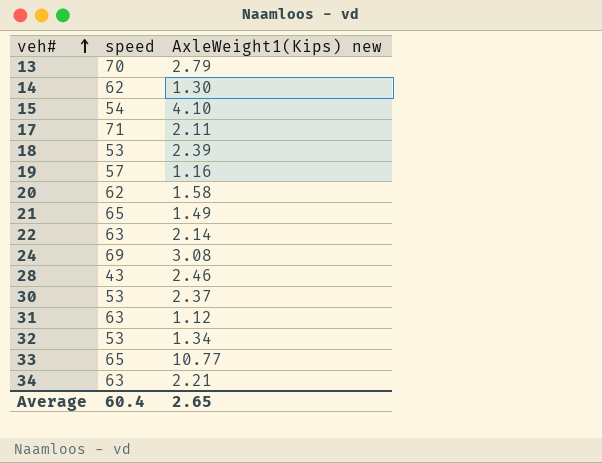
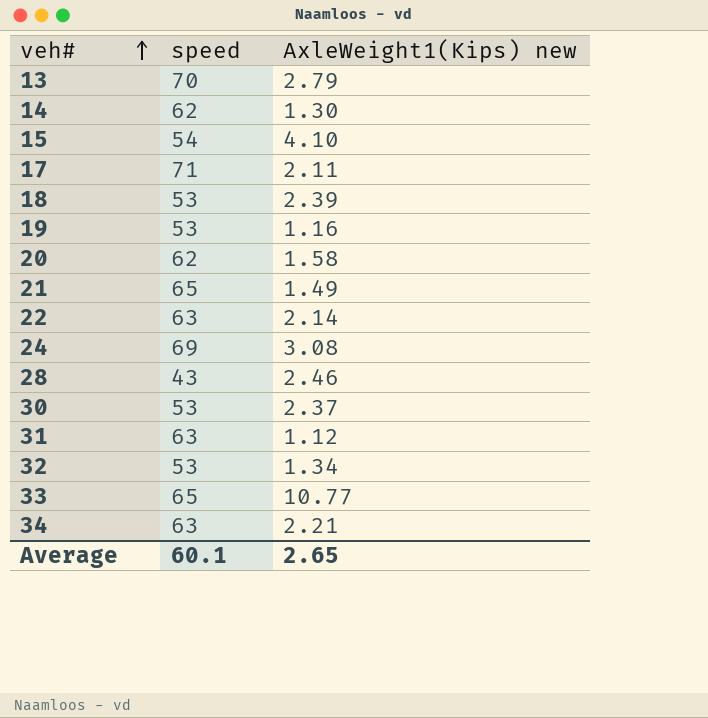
19 | speed: 57 -> 53
Average | speed: 60.4 -> 60.1

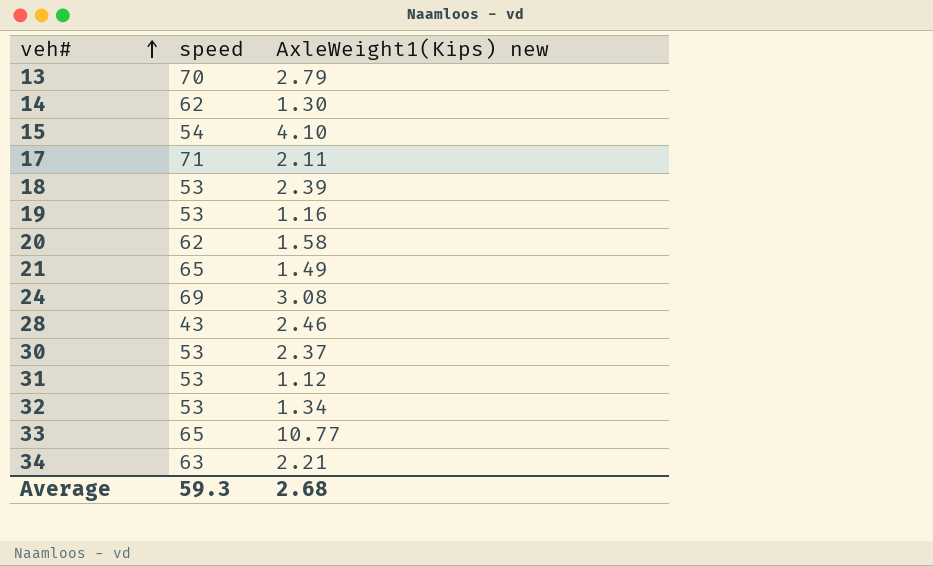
row 22: 63 | 2.14 -> none
31 | speed: 63 -> 53
Average | speed: 60.1 -> 59.3
Average | AxleWeight1(Kips) new: 2.65 -> 2.68

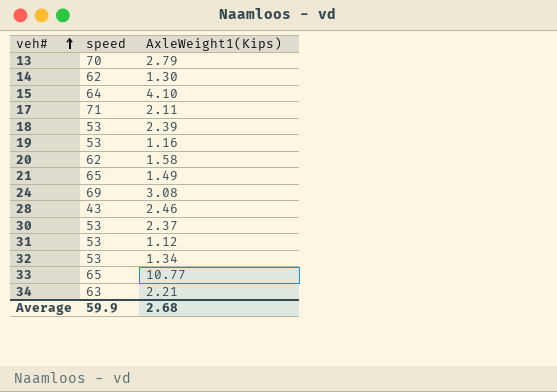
column name: AxleWeight1(Kips) new -> AxleWeight1(Kips)
15 | speed: 54 -> 64
Average | speed: 59.3 -> 59.9

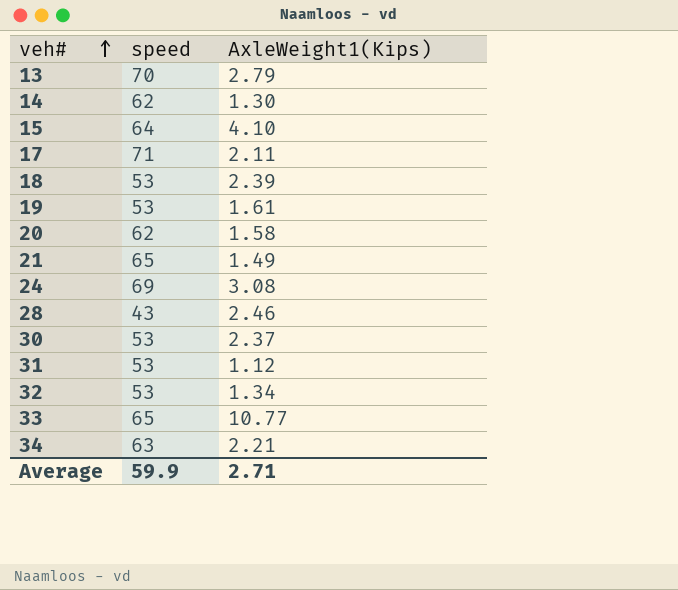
19 | AxleWeight1(Kips): 1.16 -> 1.61
Average | AxleWeight1(Kips): 2.68 -> 2.71

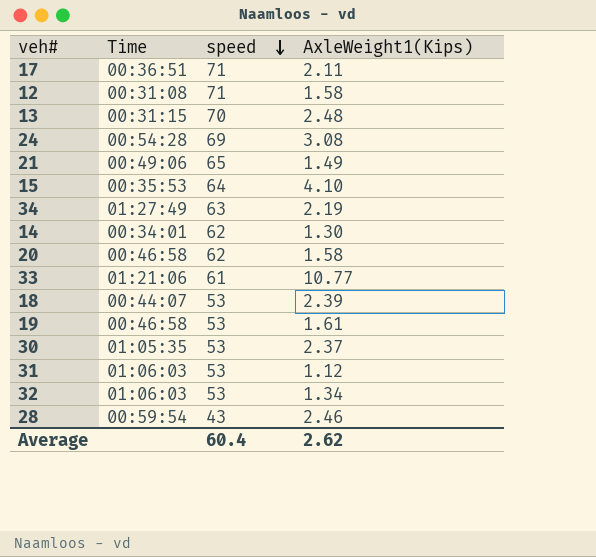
row order: veh# ascending -> speed descending
column Time | position: none -> 2
row 12: none -> 00:31:08 | 71 | 1.58
13 | AxleWeight1(Kips): 2.79 -> 2.48
34 | AxleWeight1(Kips): 2.21 -> 2.19
33 | speed: 65 -> 61
Average | speed: 59.9 -> 60.4
Average | AxleWeight1(Kips): 2.71 -> 2.62

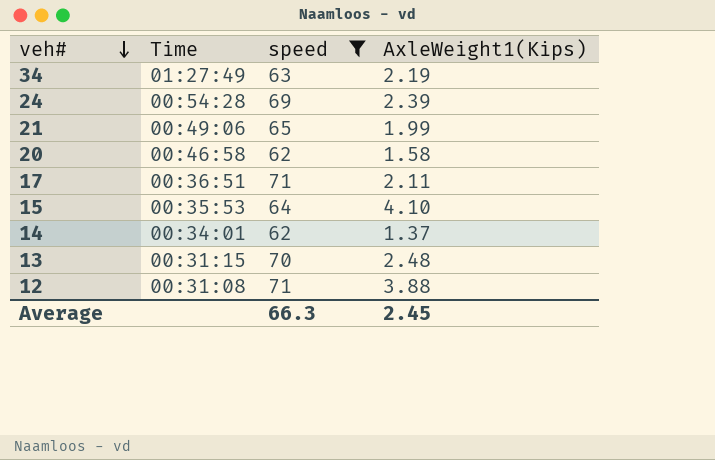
filter: none -> speed >= 62
row order: speed descending -> veh# descending
24 | AxleWeight1(Kips): 3.08 -> 2.39
21 | AxleWeight1(Kips): 1.49 -> 1.99
14 | AxleWeight1(Kips): 1.30 -> 1.37
12 | AxleWeight1(Kips): 1.58 -> 3.88
Average | speed: 60.4 -> 66.3
Average | AxleWeight1(Kips): 2.62 -> 2.45

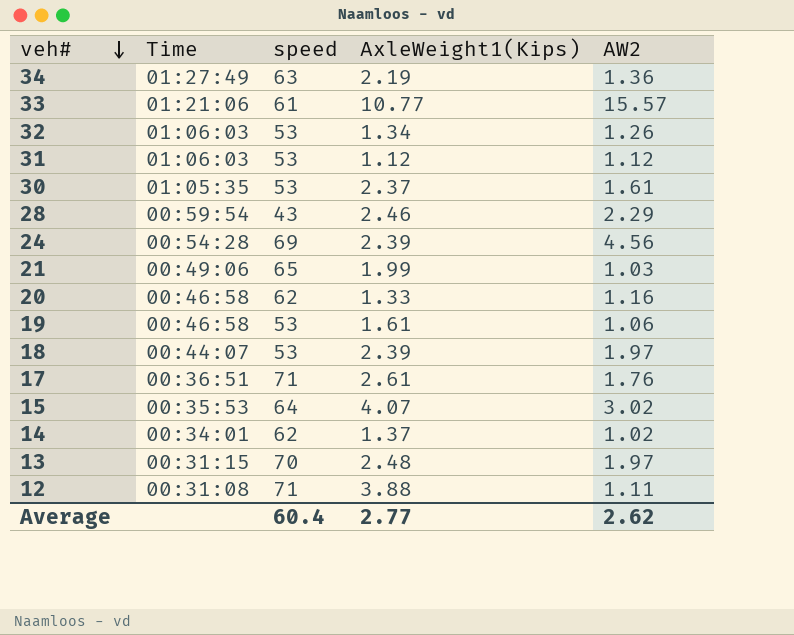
filter: speed >= 62 -> none
column AW2 | position: none -> 5
20 | AxleWeight1(Kips): 1.58 -> 1.33
17 | AxleWeight1(Kips): 2.11 -> 2.61
15 | AxleWeight1(Kips): 4.10 -> 4.07
Average | speed: 66.3 -> 60.4
Average | AxleWeight1(Kips): 2.45 -> 2.77

